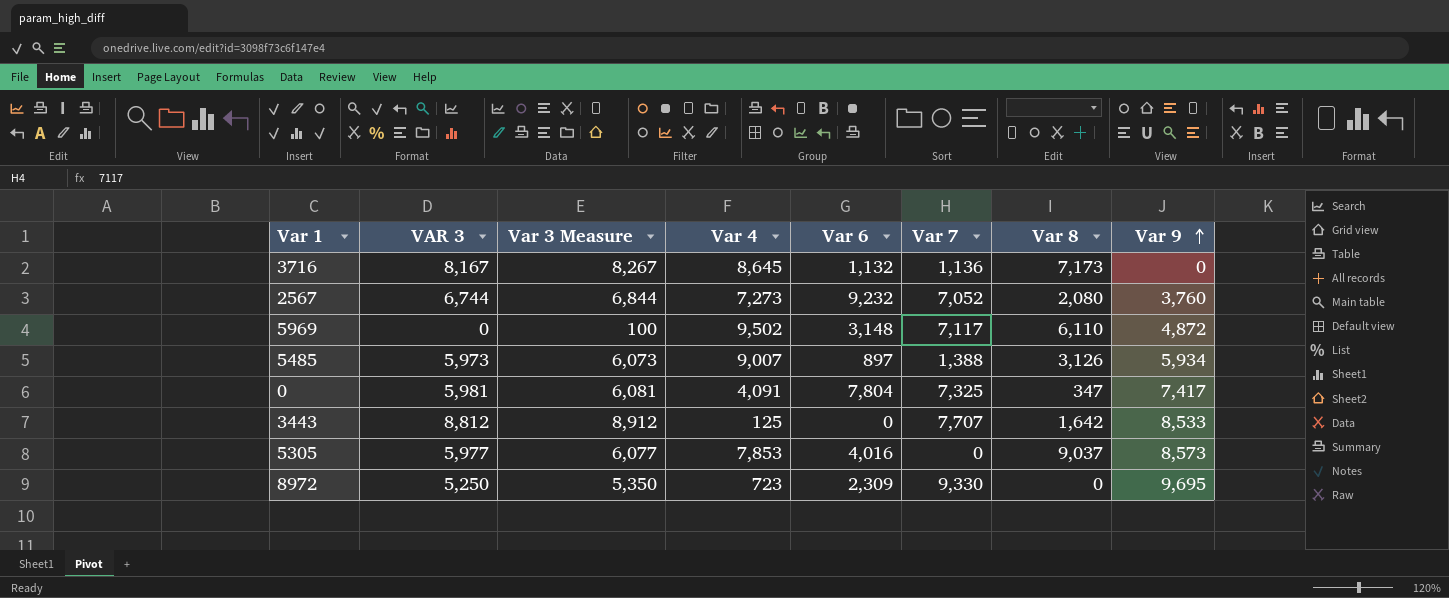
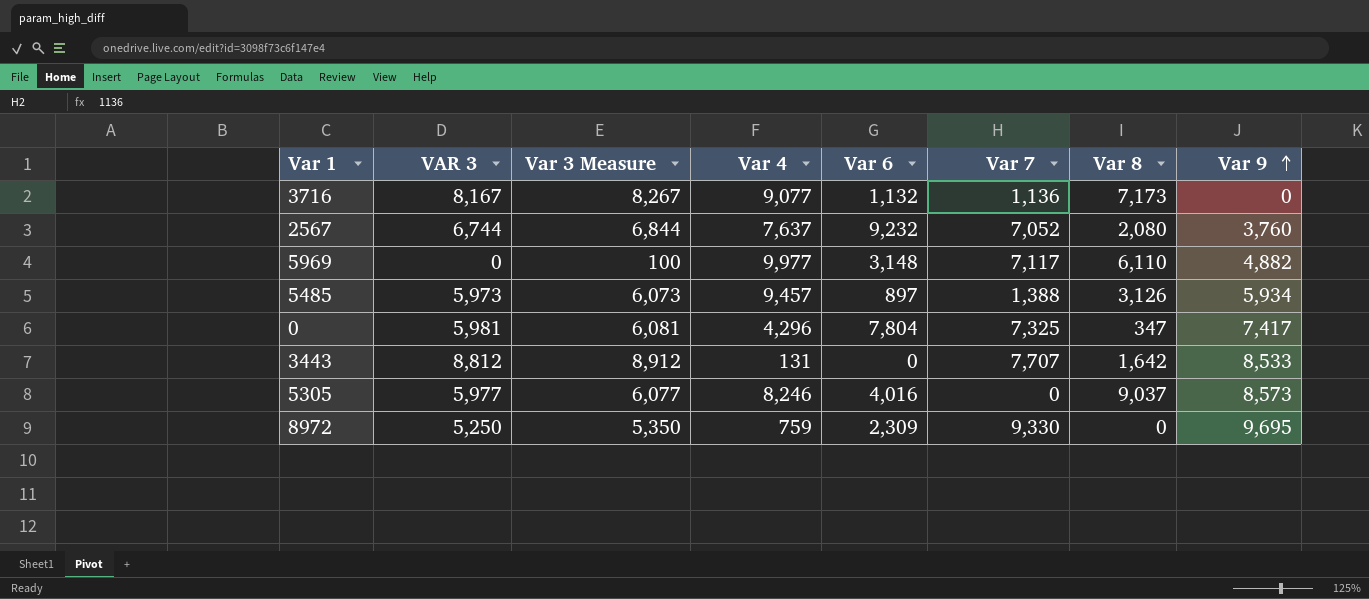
3716 | Var 4: 8,645 -> 9,077
2567 | Var 4: 7,273 -> 7,637
5969 | Var 4: 9,502 -> 9,977
5969 | Var 9: 4,872 -> 4,882
5485 | Var 4: 9,007 -> 9,457
0 | Var 4: 4,091 -> 4,296
3443 | Var 4: 125 -> 131
5305 | Var 4: 7,853 -> 8,246
8972 | Var 4: 723 -> 759

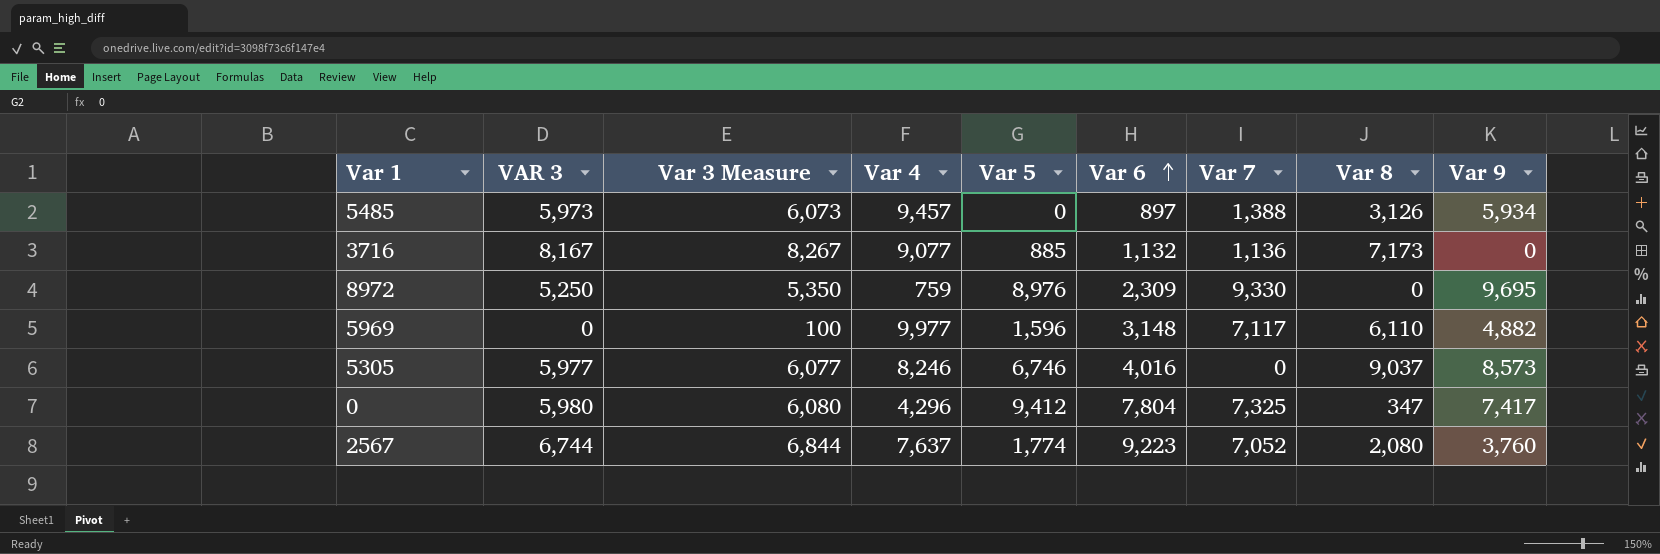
row order: Var 9 ascending -> Var 6 ascending
column Var 5 | position: none -> 5
row 3443: 8,812 | 8,912 | 131 | 0 | 7,707 | 1,642 | 8,533 -> none
0 | VAR 3: 5,981 -> 5,980
0 | Var 3 Measure: 6,081 -> 6,080
2567 | Var 6: 9,232 -> 9,223

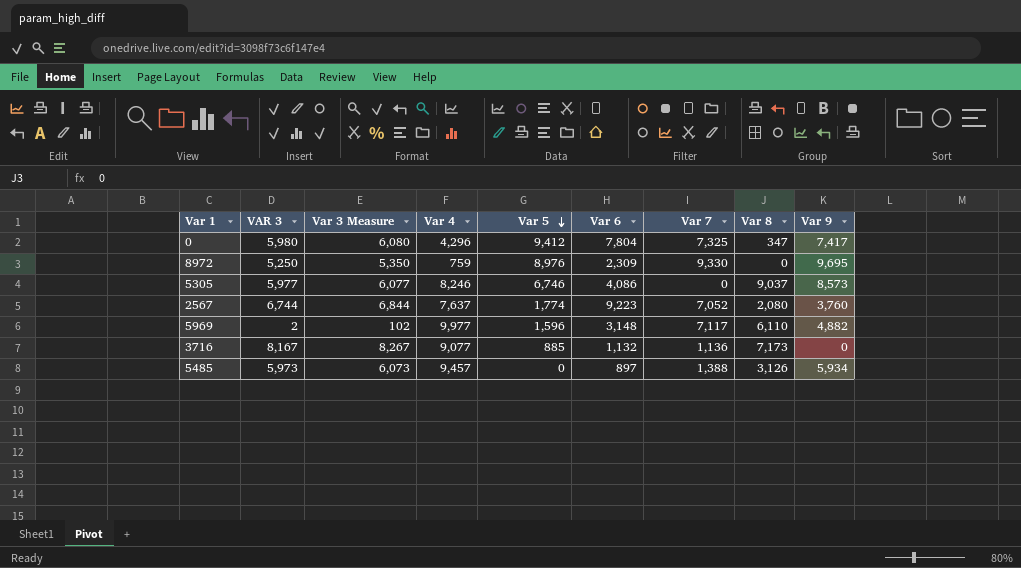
row order: Var 6 ascending -> Var 5 descending
5305 | Var 6: 4,016 -> 4,086
5969 | VAR 3: 0 -> 2
5969 | Var 3 Measure: 100 -> 102

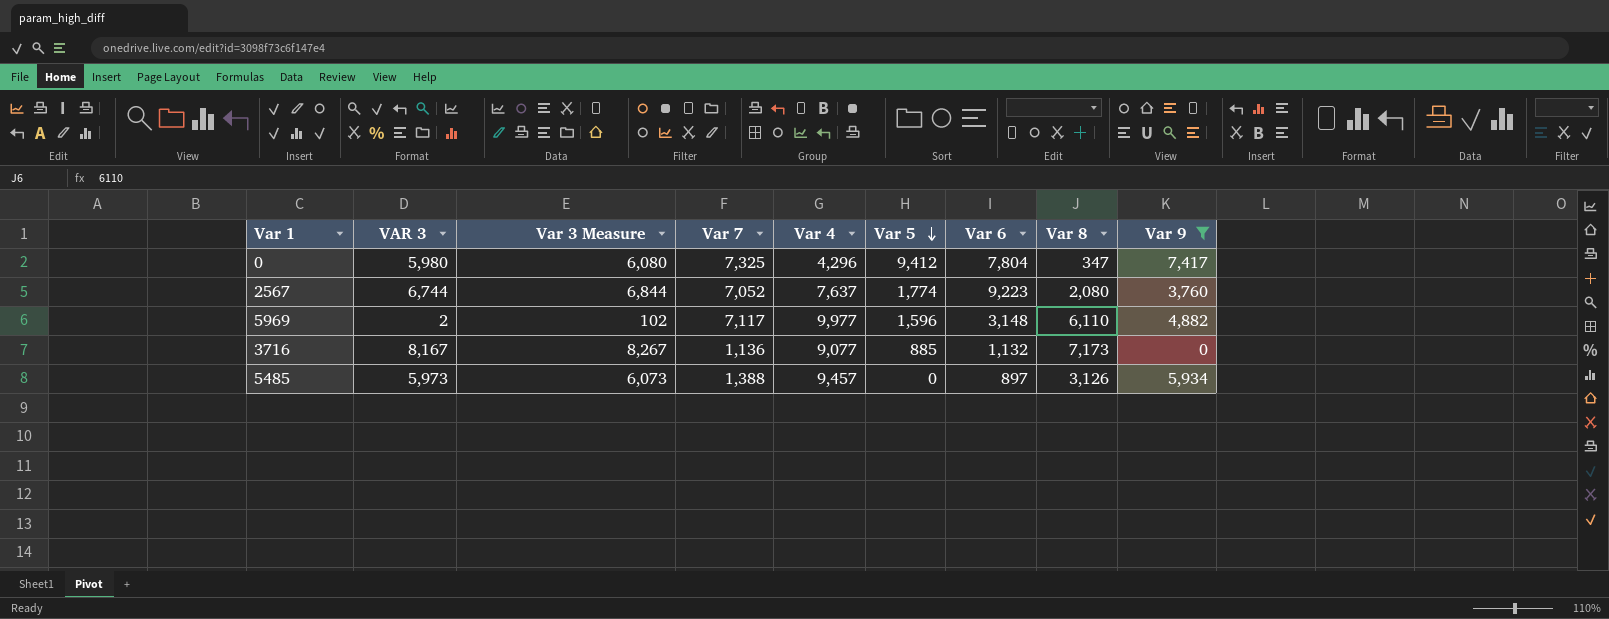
filter: none -> Var 9 <= 7,417
column Var 7 | position: 7 -> 4

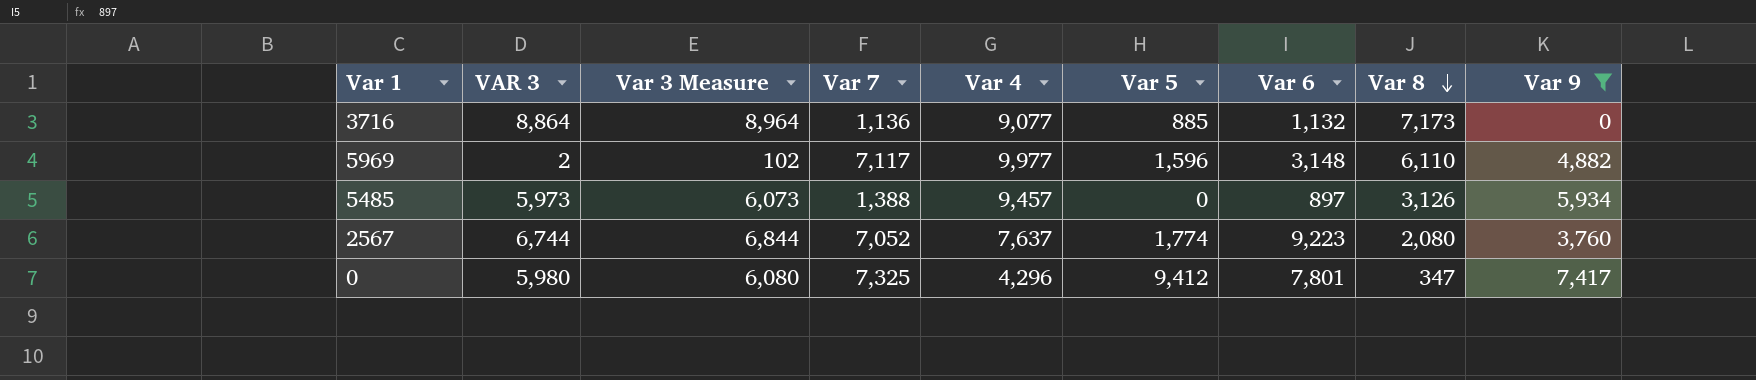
row order: Var 5 descending -> Var 8 descending
3716 | VAR 3: 8,167 -> 8,864
3716 | Var 3 Measure: 8,267 -> 8,964
0 | Var 6: 7,804 -> 7,801

